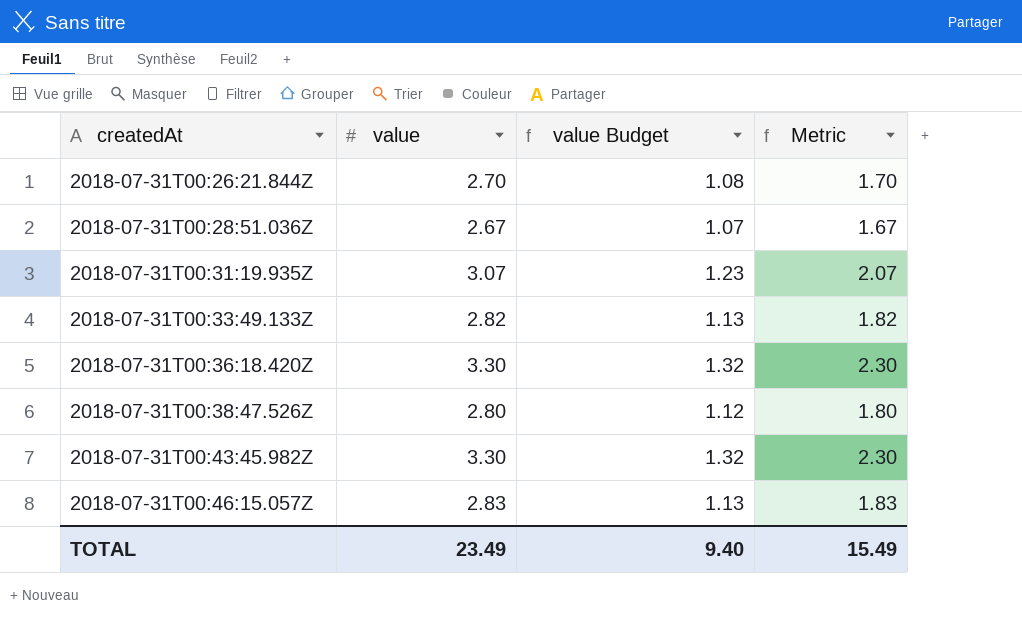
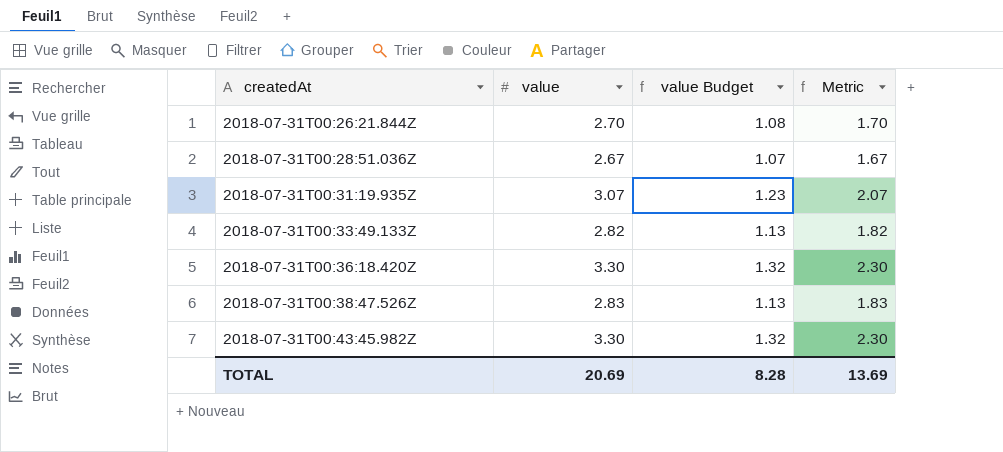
row 2018-07-31T00:46:15.057Z: 2.83 | 1.13 | 1.83 -> none
2018-07-31T00:38:47.526Z | value: 2.80 -> 2.83
2018-07-31T00:38:47.526Z | value Budget: 1.12 -> 1.13
2018-07-31T00:38:47.526Z | Metric: 1.80 -> 1.83
TOTAL | value: 23.49 -> 20.69
TOTAL | value Budget: 9.40 -> 8.28
TOTAL | Metric: 15.49 -> 13.69

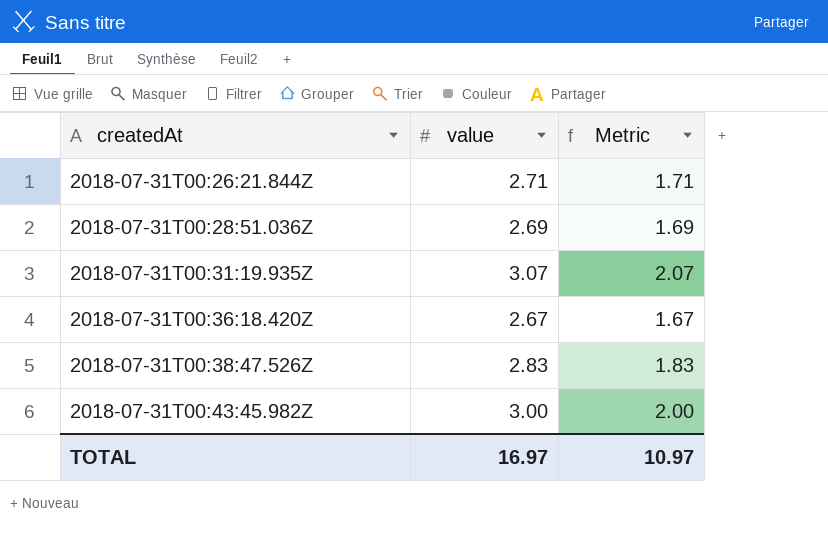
column value Budget | formula: [value] * 0.4 -> none
row 2018-07-31T00:33:49.133Z: 2.82 | 1.13 | 1.82 -> none
2018-07-31T00:26:21.844Z | value: 2.70 -> 2.71
2018-07-31T00:26:21.844Z | Metric: 1.70 -> 1.71
2018-07-31T00:28:51.036Z | value: 2.67 -> 2.69
2018-07-31T00:28:51.036Z | Metric: 1.67 -> 1.69
2018-07-31T00:36:18.420Z | value: 3.30 -> 2.67
2018-07-31T00:36:18.420Z | Metric: 2.30 -> 1.67
2018-07-31T00:43:45.982Z | value: 3.30 -> 3.00
2018-07-31T00:43:45.982Z | Metric: 2.30 -> 2.00
TOTAL | value: 20.69 -> 16.97
TOTAL | Metric: 13.69 -> 10.97

